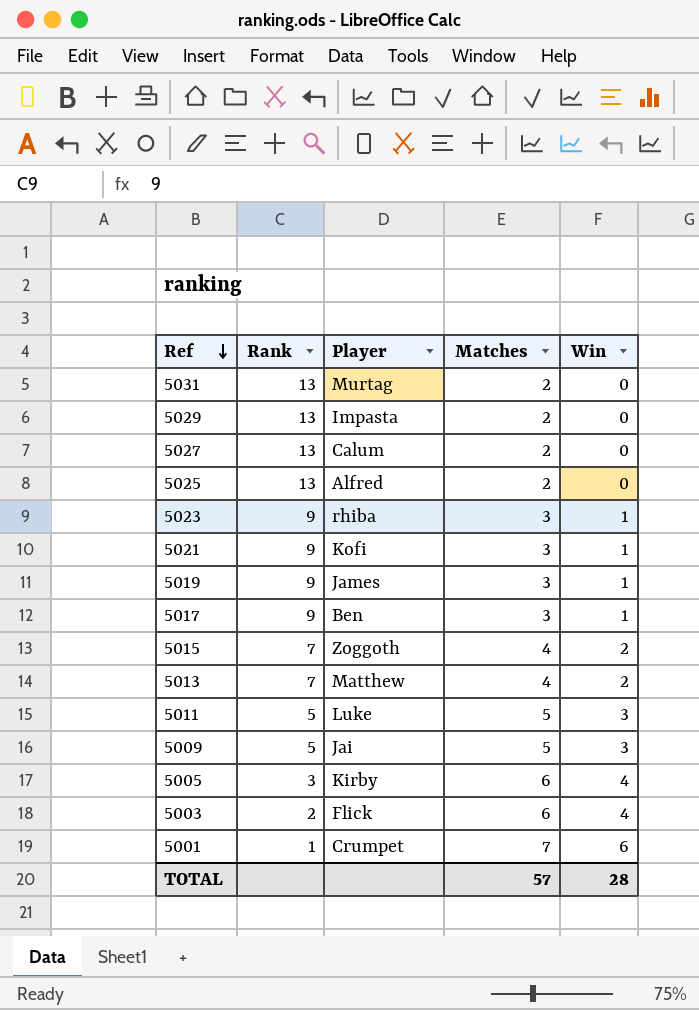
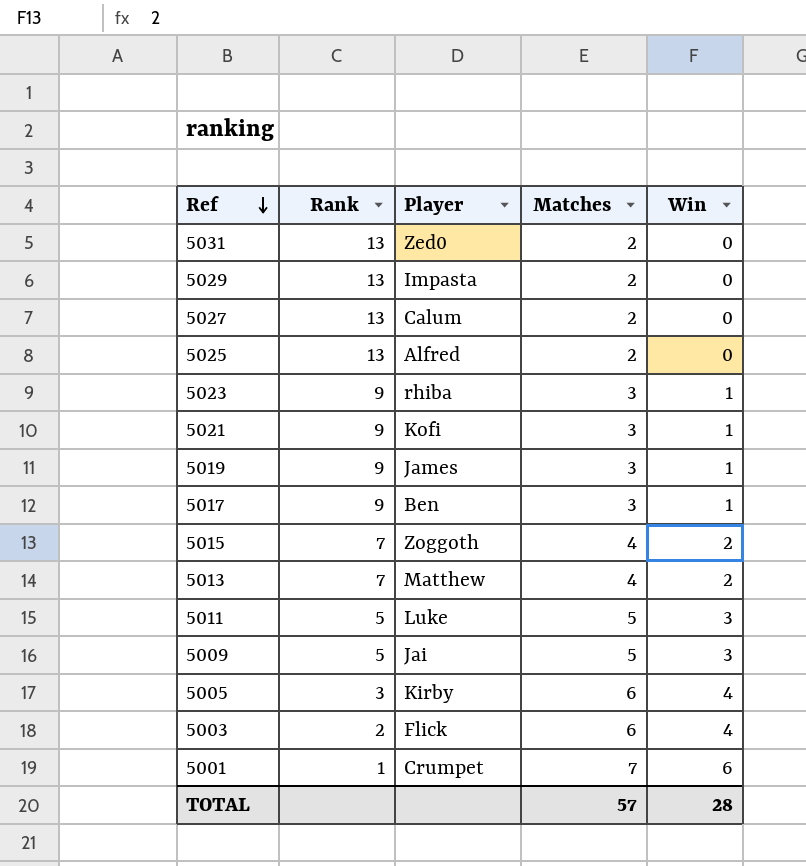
5031 | Player: Murtag -> Zed0

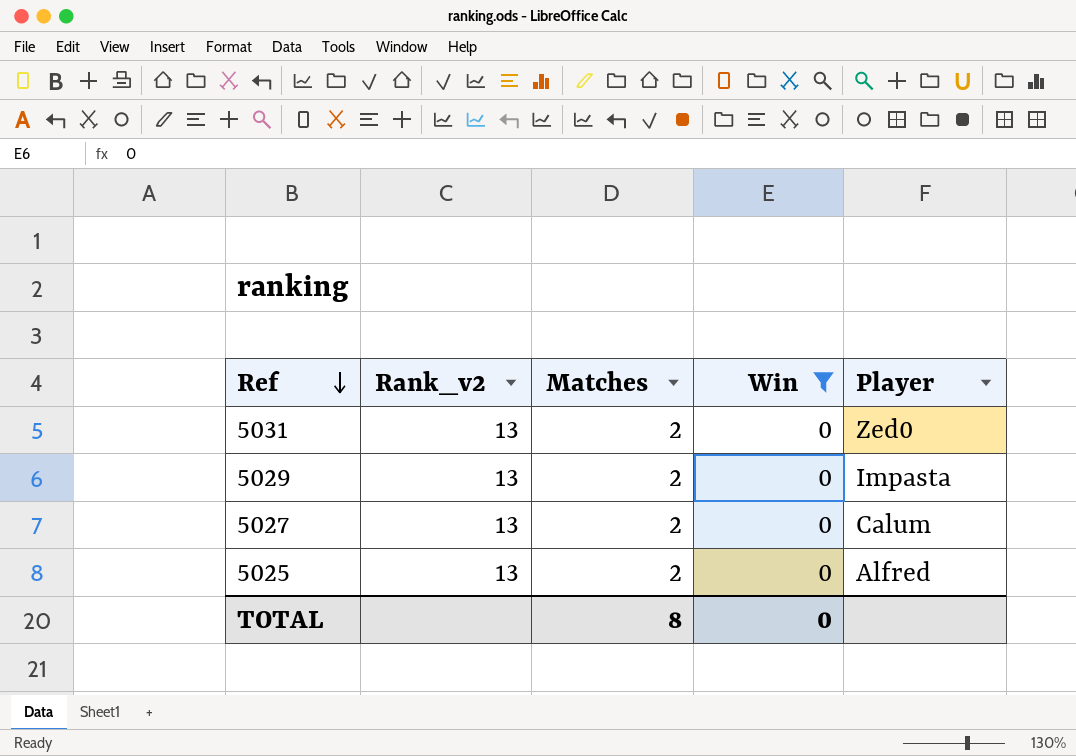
filter: none -> Win = 0
column name: Rank -> Rank_v2
column Player | position: 3 -> 5
TOTAL | Matches: 57 -> 8
TOTAL | Win: 28 -> 0

